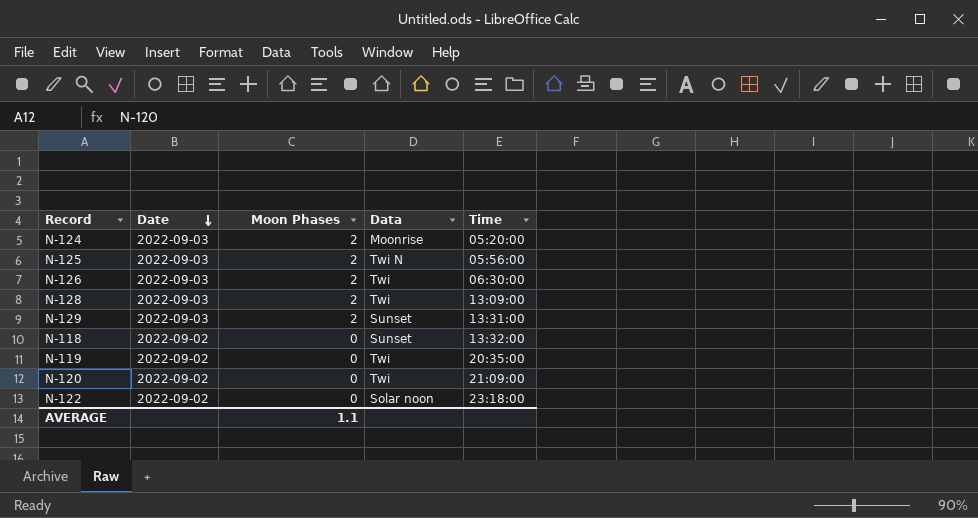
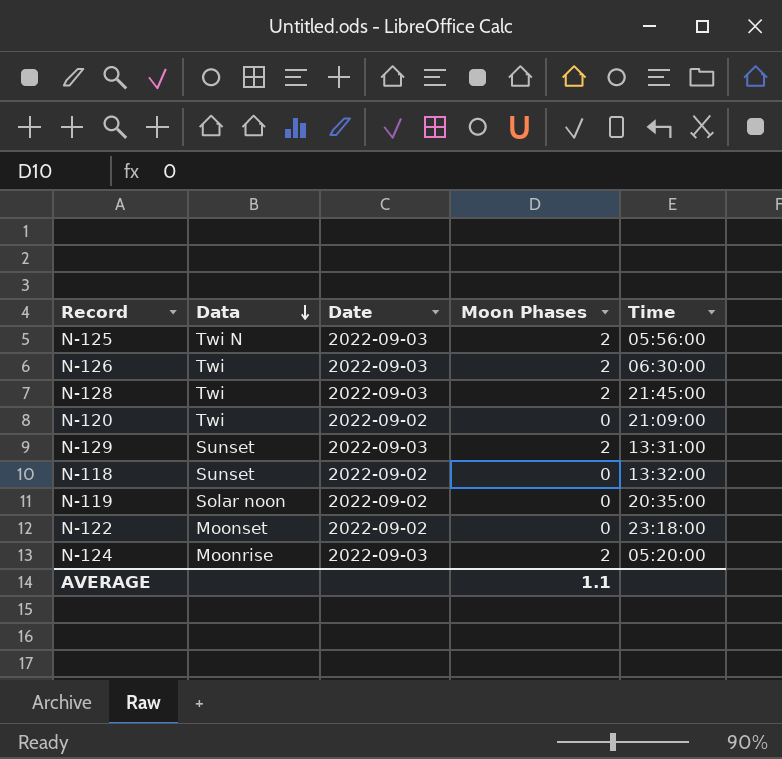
row order: Date descending -> Data descending
column Data | position: 4 -> 2
N-128 | Time: 13:09:00 -> 21:45:00
N-119 | Data: Twi -> Solar noon
N-122 | Data: Solar noon -> Moonset

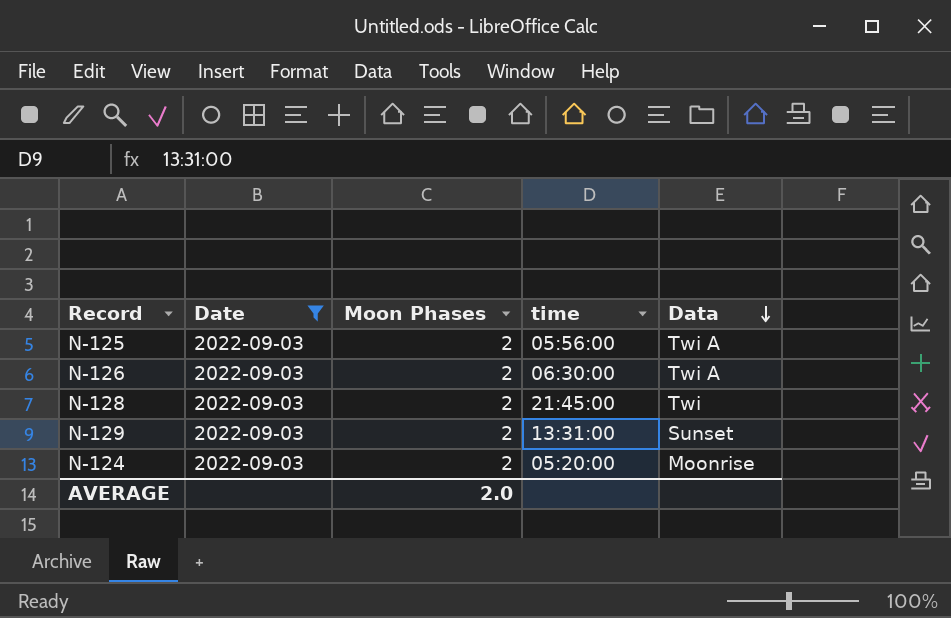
filter: none -> Date = 2022-09-03
column name: Time -> time
column Data | position: 2 -> 5
N-125 | Data: Twi N -> Twi A
N-126 | Data: Twi -> Twi A
AVERAGE | Moon Phases: 1.1 -> 2.0

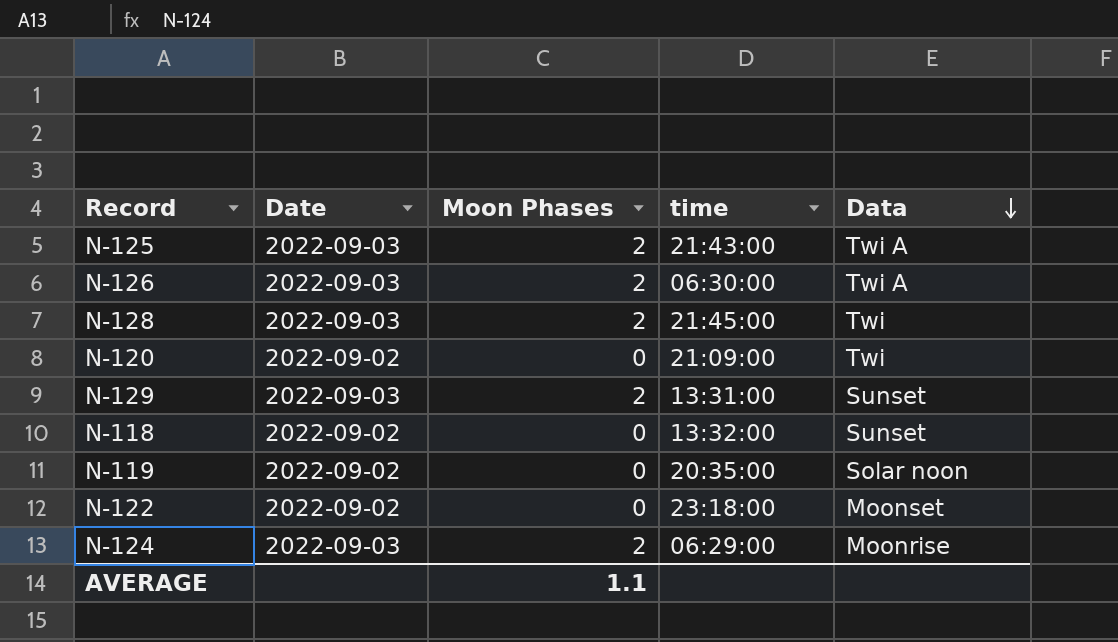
filter: Date = 2022-09-03 -> none
N-125 | time: 05:56:00 -> 21:43:00
N-124 | time: 05:20:00 -> 06:29:00
AVERAGE | Moon Phases: 2.0 -> 1.1

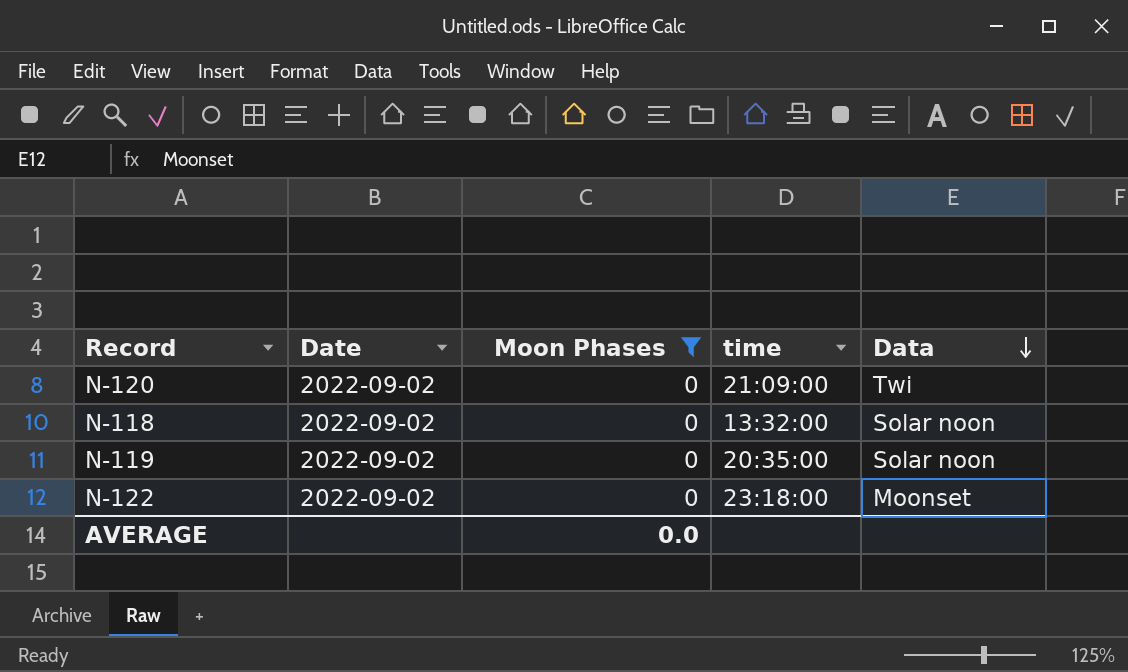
filter: none -> Moon Phases = 0
N-118 | Data: Sunset -> Solar noon
AVERAGE | Moon Phases: 1.1 -> 0.0

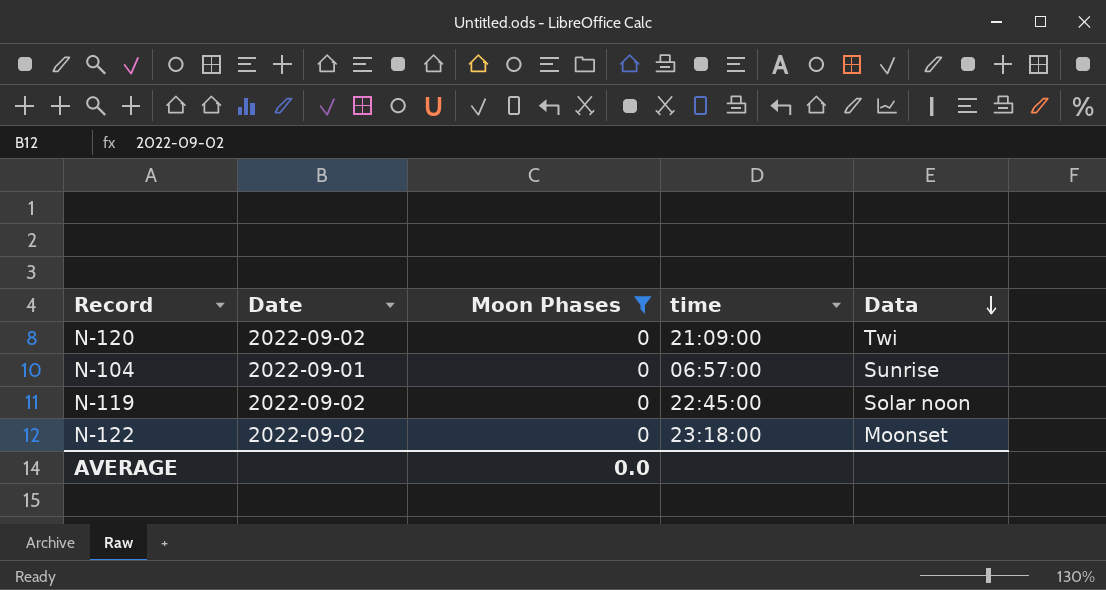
row N-118: 2022-09-02 | 0 | 13:32:00 | Solar noon -> none
row N-104: none -> 2022-09-01 | 0 | 06:57:00 | Sunrise
N-119 | time: 20:35:00 -> 22:45:00

